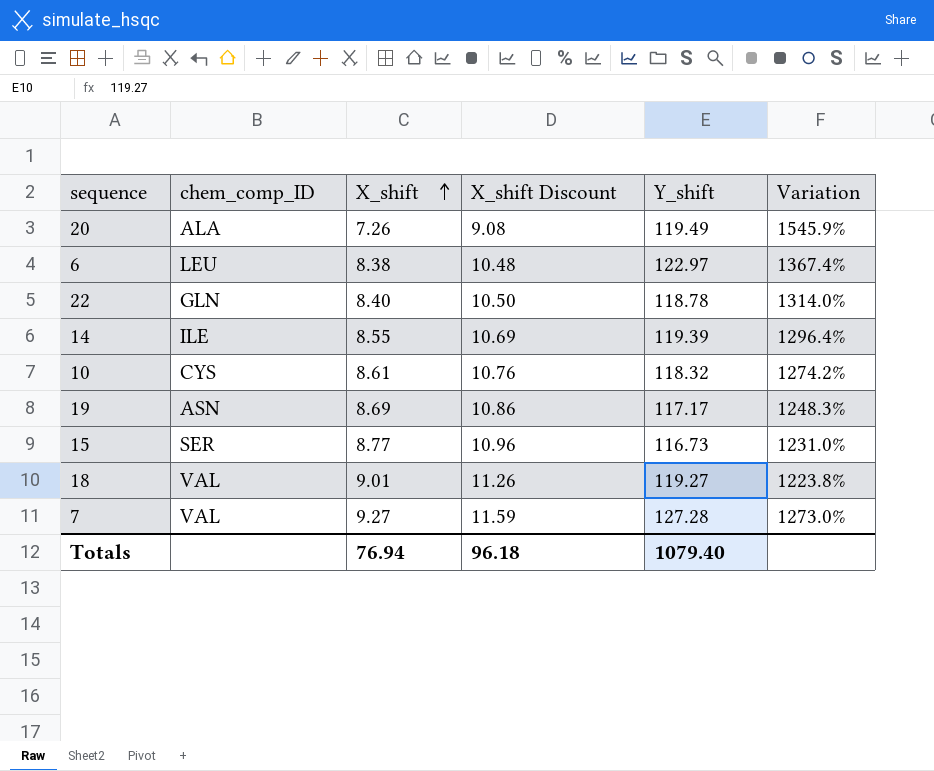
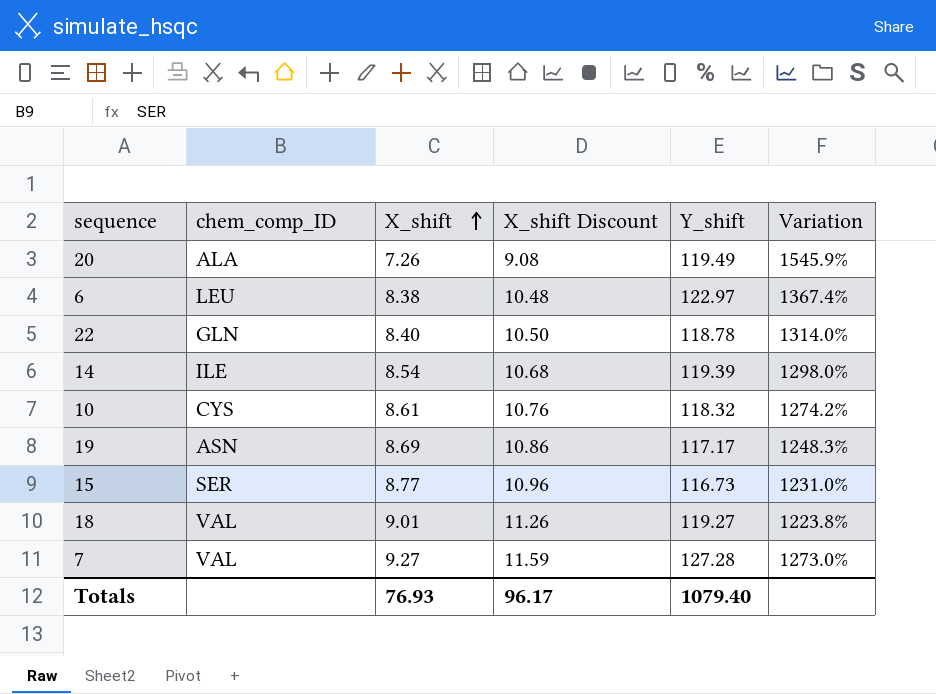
14 | X_shift: 8.55 -> 8.54
14 | X_shift Discount: 10.69 -> 10.68
14 | Variation: 1296.4% -> 1298.0%
Totals | X_shift: 76.94 -> 76.93
Totals | X_shift Discount: 96.18 -> 96.17

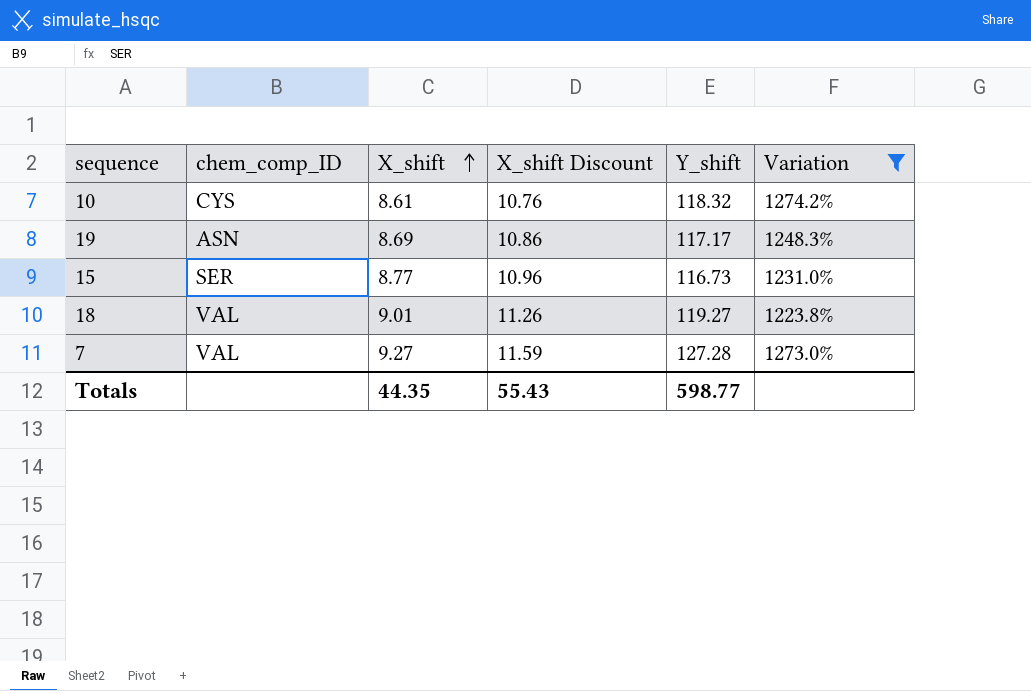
filter: none -> Variation <= 1274.2%
Totals | X_shift: 76.93 -> 44.35
Totals | X_shift Discount: 96.17 -> 55.43
Totals | Y_shift: 1079.40 -> 598.77

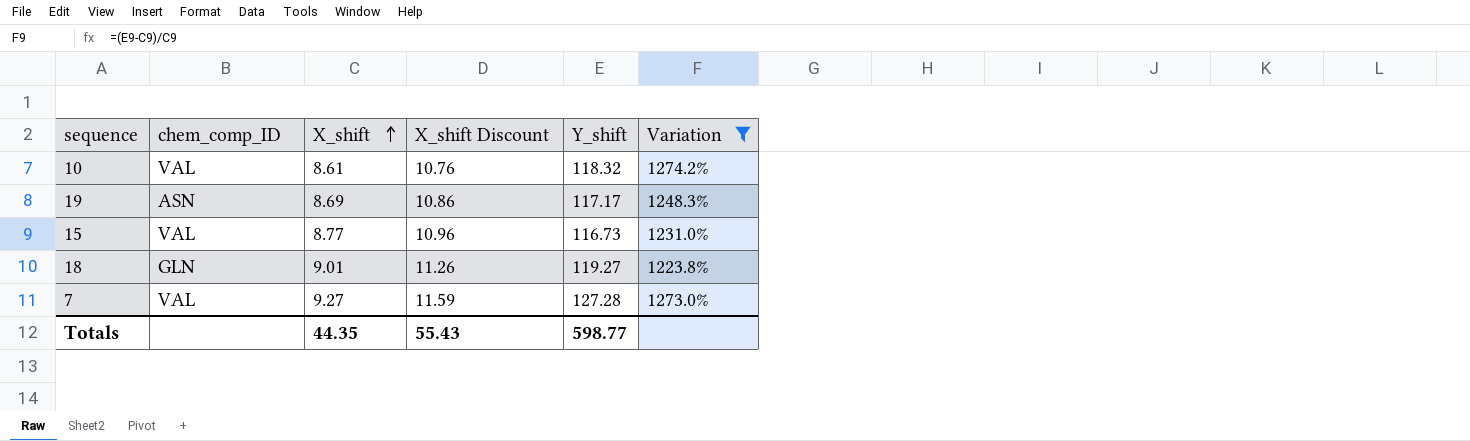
10 | chem_comp_ID: CYS -> VAL
15 | chem_comp_ID: SER -> VAL
18 | chem_comp_ID: VAL -> GLN

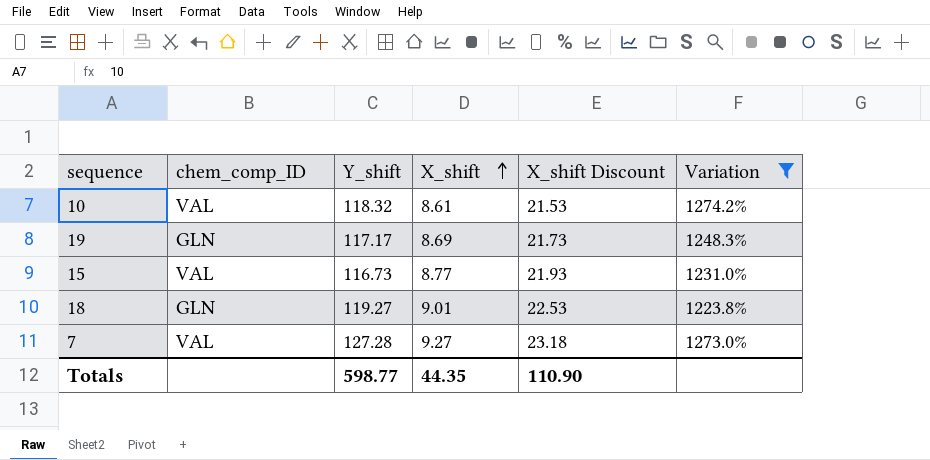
column Y_shift | position: 5 -> 3
column X_shift Discount | formula: [X_shift] * 1.25 -> [X_shift] * 2.5
19 | chem_comp_ID: ASN -> GLN
Totals | X_shift Discount: 55.43 -> 110.90

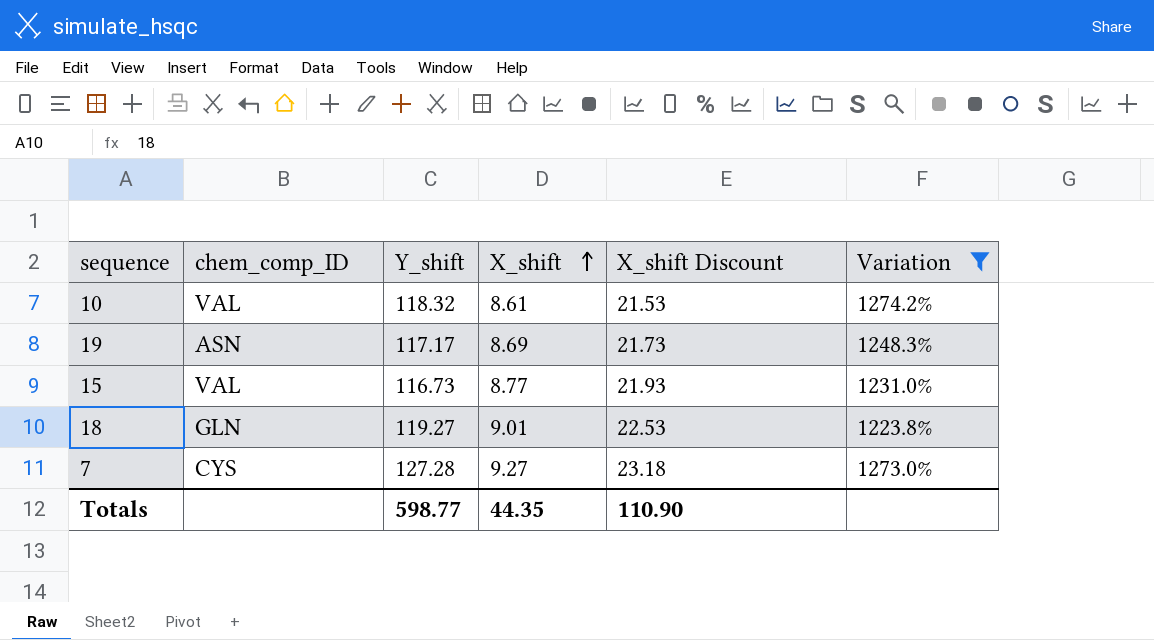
19 | chem_comp_ID: GLN -> ASN
7 | chem_comp_ID: VAL -> CYS

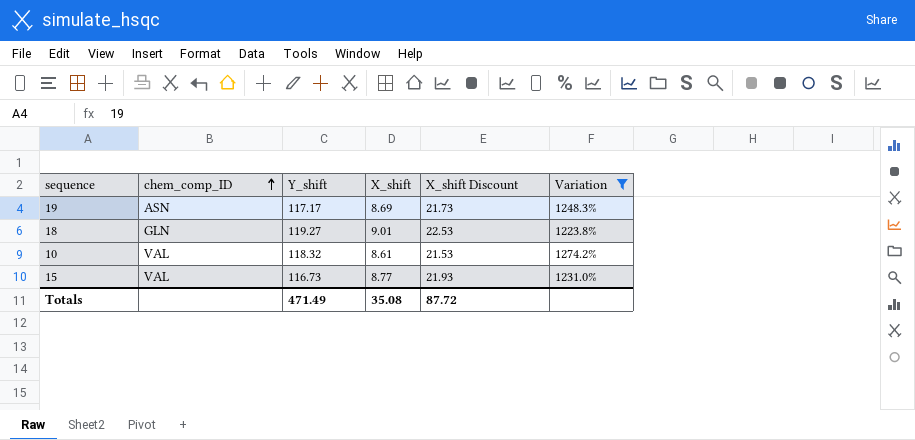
row order: X_shift ascending -> chem_comp_ID ascending
row 7: CYS | 127.28 | 9.27 | 23.18 | 1273.0% -> none
Totals | Y_shift: 598.77 -> 471.49
Totals | X_shift: 44.35 -> 35.08
Totals | X_shift Discount: 110.90 -> 87.72

